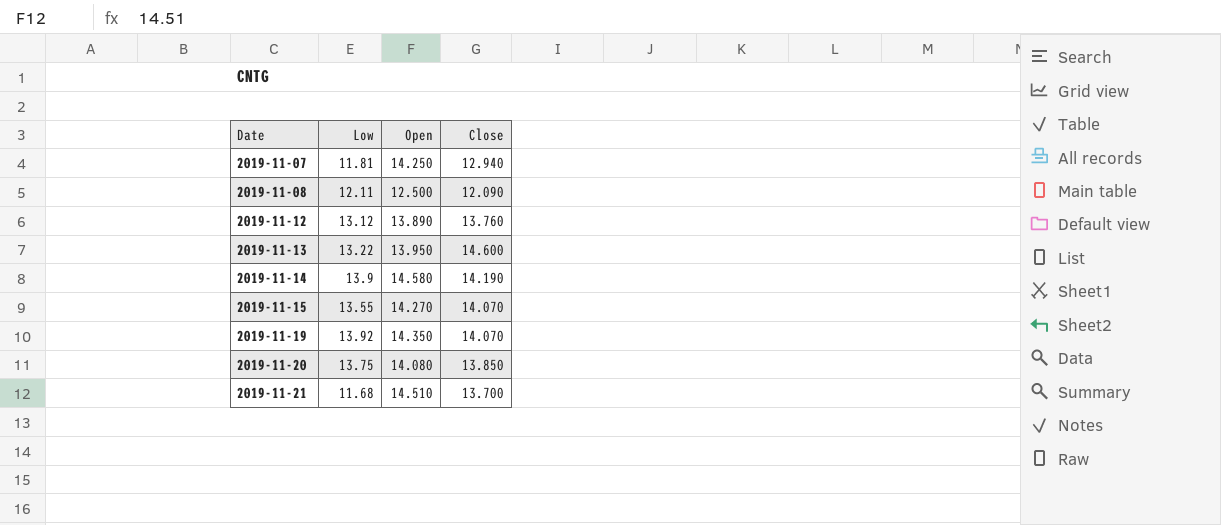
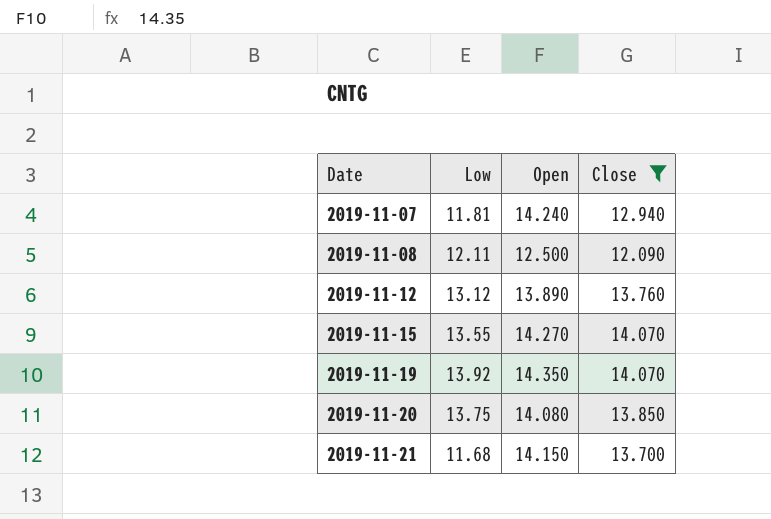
filter: none -> Close <= 14.070
2019-11-07 | Open: 14.250 -> 14.240
2019-11-21 | Open: 14.510 -> 14.150

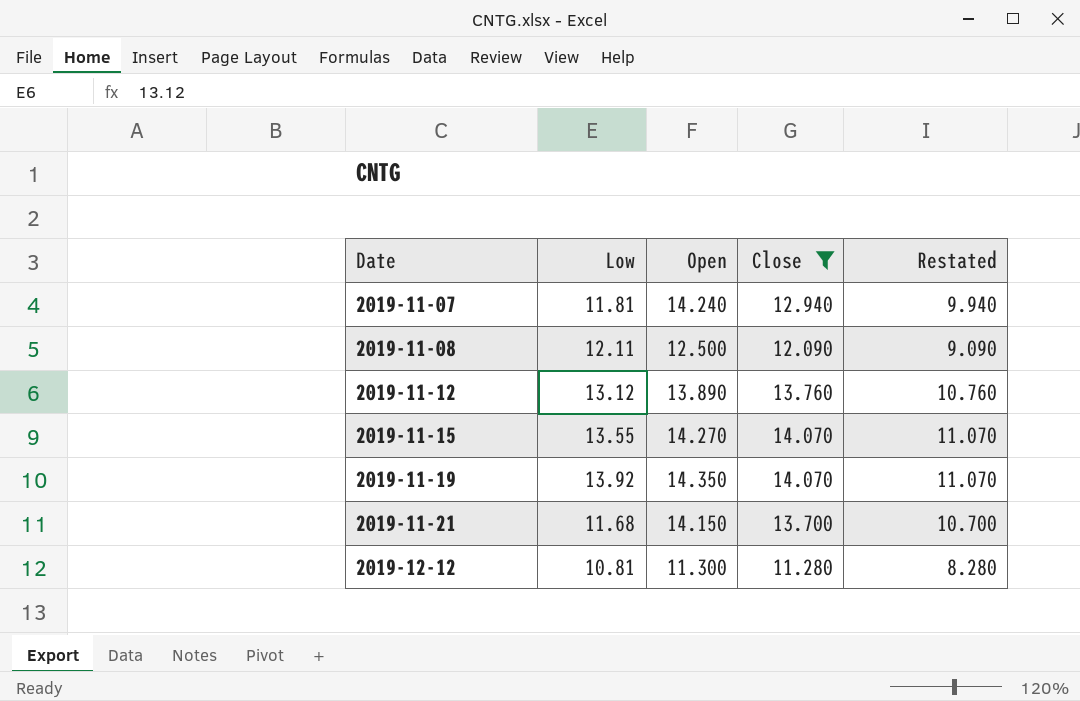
column Restated | formula: none -> [Close] - 3
row 2019-11-20: 13.75 | 14.080 | 13.850 -> none
row 2019-12-12: none -> 10.81 | 11.300 | 11.280 | 8.280

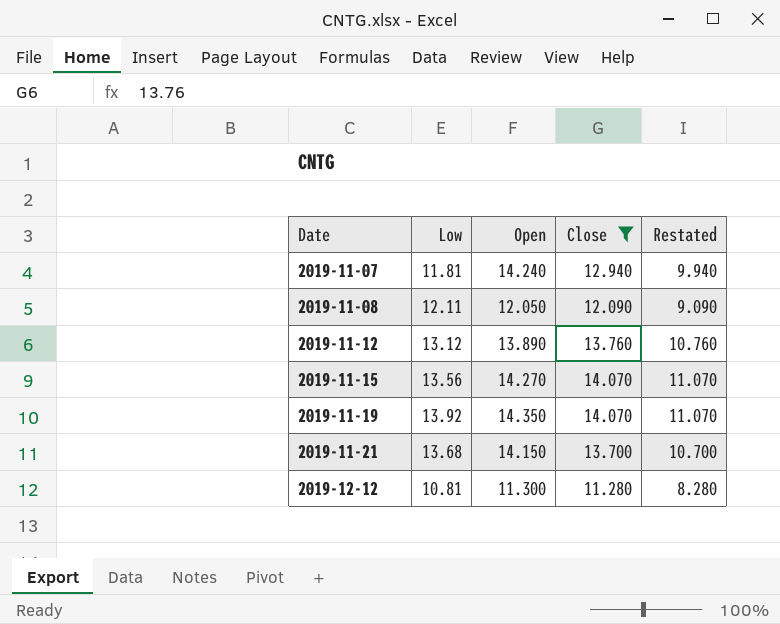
2019-11-08 | Open: 12.500 -> 12.050
2019-11-15 | Low: 13.55 -> 13.56
2019-11-21 | Low: 11.68 -> 13.68

